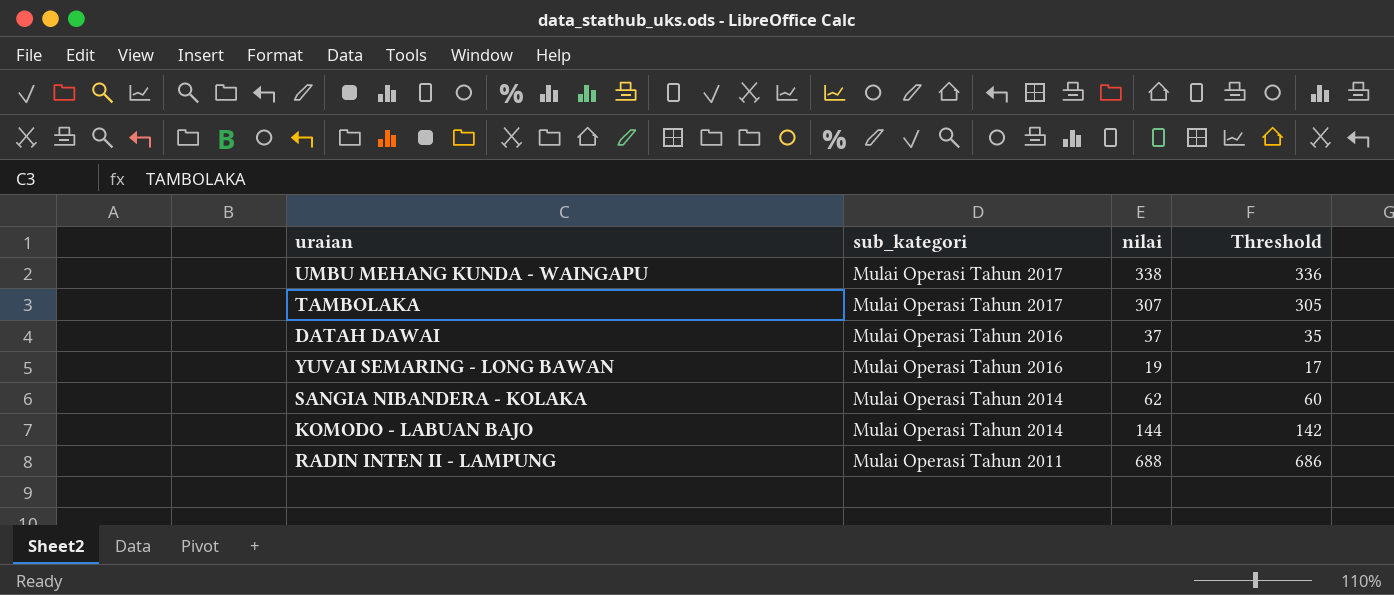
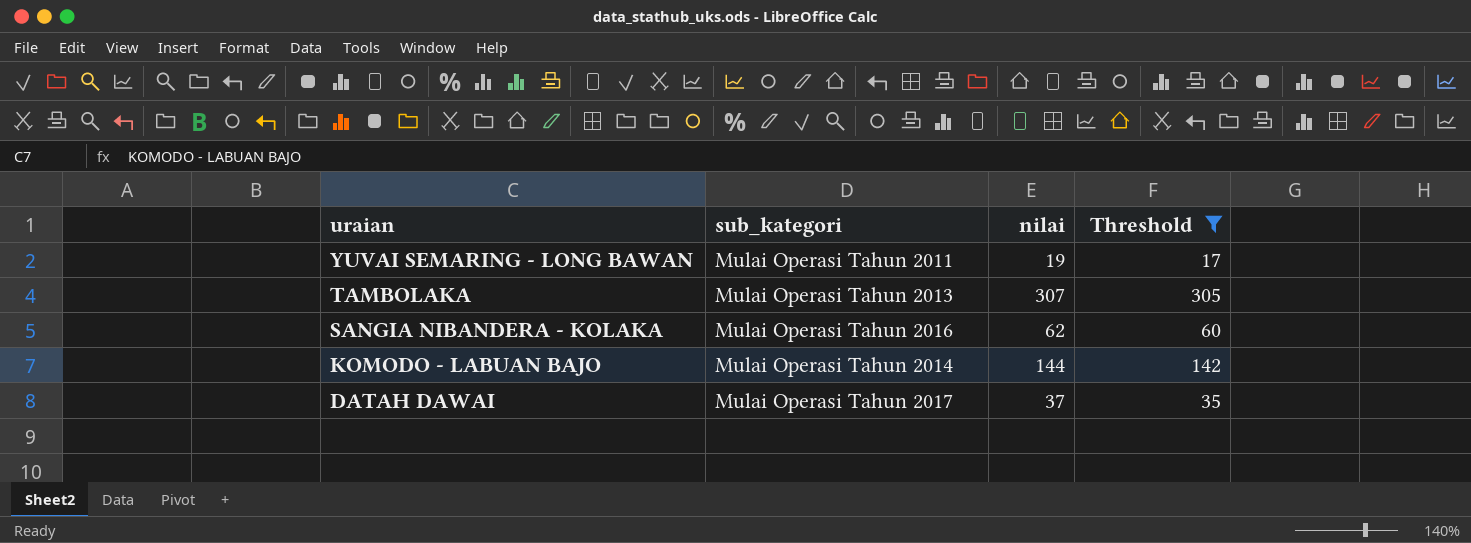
filter: none -> Threshold <= 305
row order: sub_kategori descending -> uraian descending
YUVAI SEMARING - LONG BAWAN | sub_kategori: Mulai Operasi Tahun 2016 -> Mulai Operasi Tahun 2011
TAMBOLAKA | sub_kategori: Mulai Operasi Tahun 2017 -> Mulai Operasi Tahun 2013
SANGIA NIBANDERA - KOLAKA | sub_kategori: Mulai Operasi Tahun 2014 -> Mulai Operasi Tahun 2016
DATAH DAWAI | sub_kategori: Mulai Operasi Tahun 2016 -> Mulai Operasi Tahun 2017

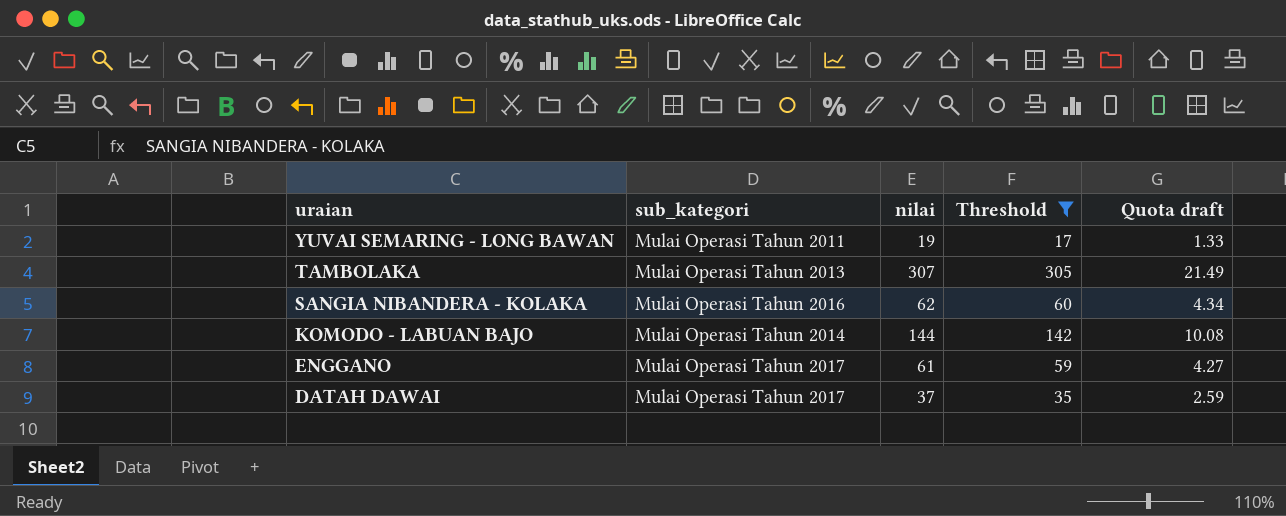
column Quota draft | formula: none -> [nilai] * 0.07
row ENGGANO: none -> Mulai Operasi Tahun 2017 | 61 | 59 | 4.27

